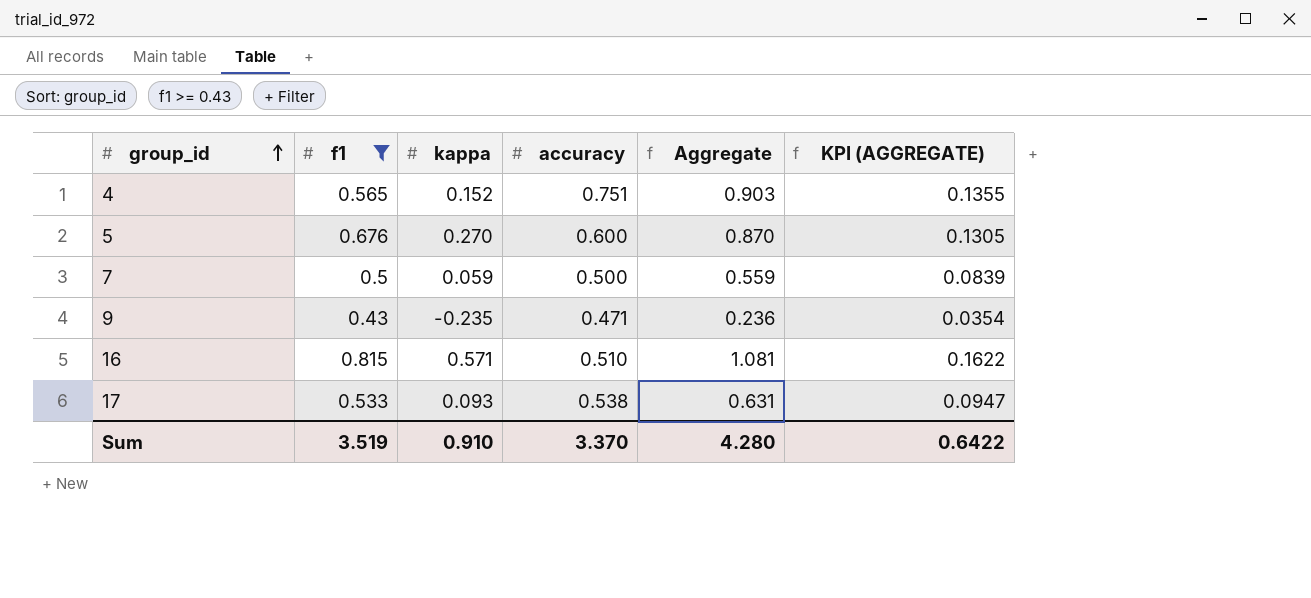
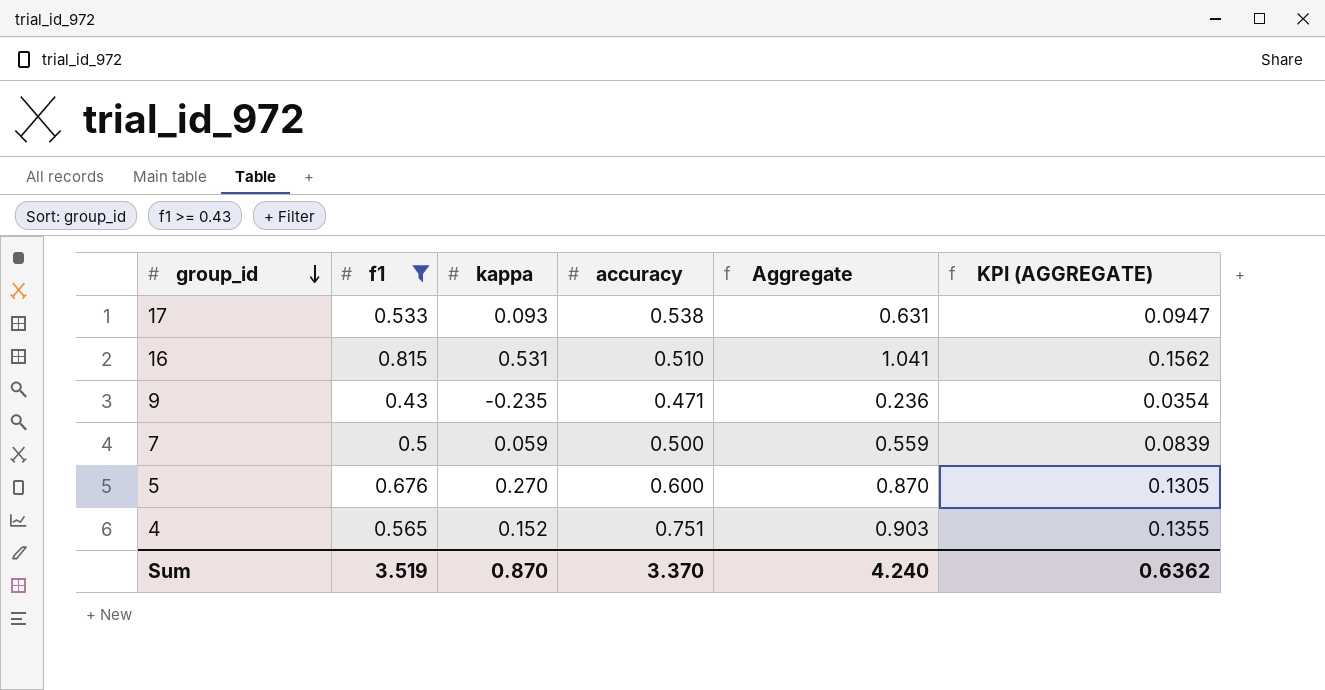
row order: group_id ascending -> group_id descending
16 | kappa: 0.571 -> 0.531
16 | Aggregate: 1.081 -> 1.041
16 | KPI (AGGREGATE): 0.1622 -> 0.1562
Sum | kappa: 0.910 -> 0.870
Sum | Aggregate: 4.280 -> 4.240
Sum | KPI (AGGREGATE): 0.6422 -> 0.6362

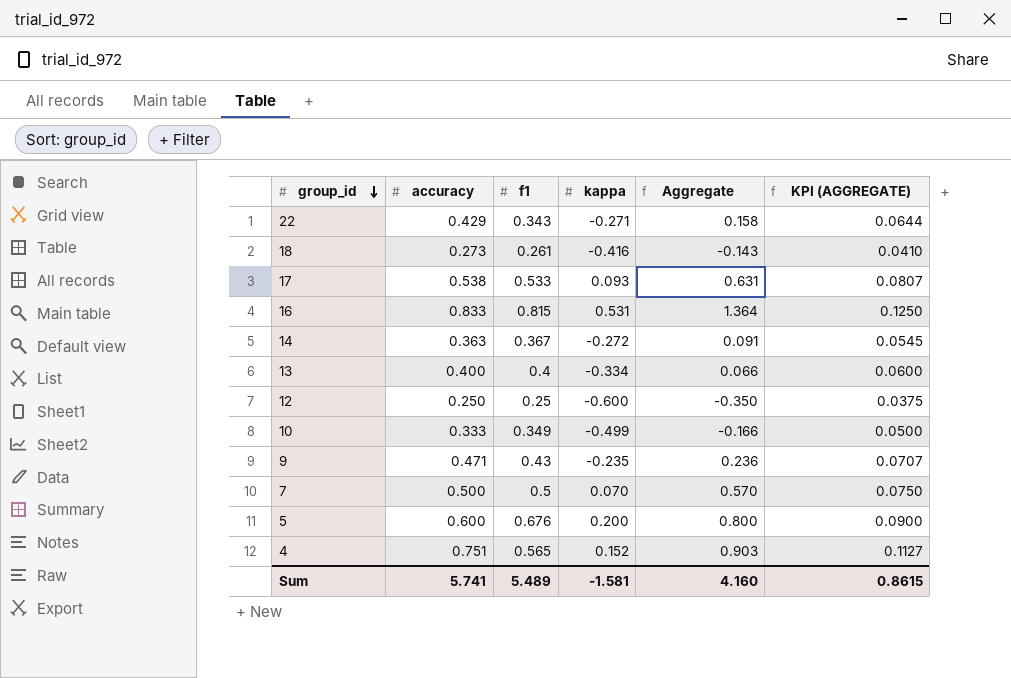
filter: f1 >= 0.43 -> none
column accuracy | position: 4 -> 2
column KPI (AGGREGATE) | formula: [Aggregate] * 0.15 -> [accuracy] * 0.15
16 | accuracy: 0.510 -> 0.833
16 | Aggregate: 1.041 -> 1.364
7 | kappa: 0.059 -> 0.070
7 | Aggregate: 0.559 -> 0.570
5 | kappa: 0.270 -> 0.200
5 | Aggregate: 0.870 -> 0.800
Sum | accuracy: 3.370 -> 5.741
Sum | f1: 3.519 -> 5.489
Sum | kappa: 0.870 -> -1.581
Sum | Aggregate: 4.240 -> 4.160
Sum | KPI (AGGREGATE): 0.6362 -> 0.8615

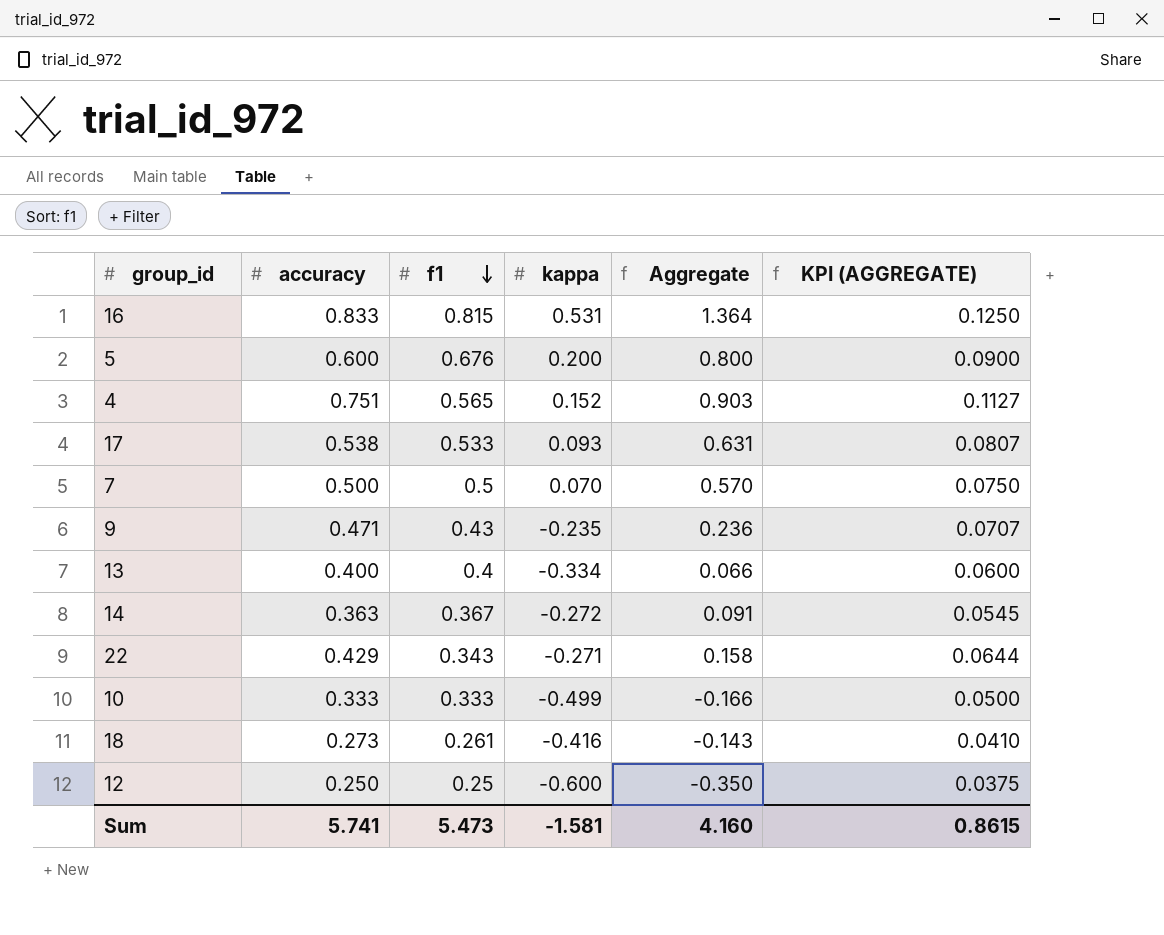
row order: group_id descending -> f1 descending
10 | f1: 0.349 -> 0.333
Sum | f1: 5.489 -> 5.473

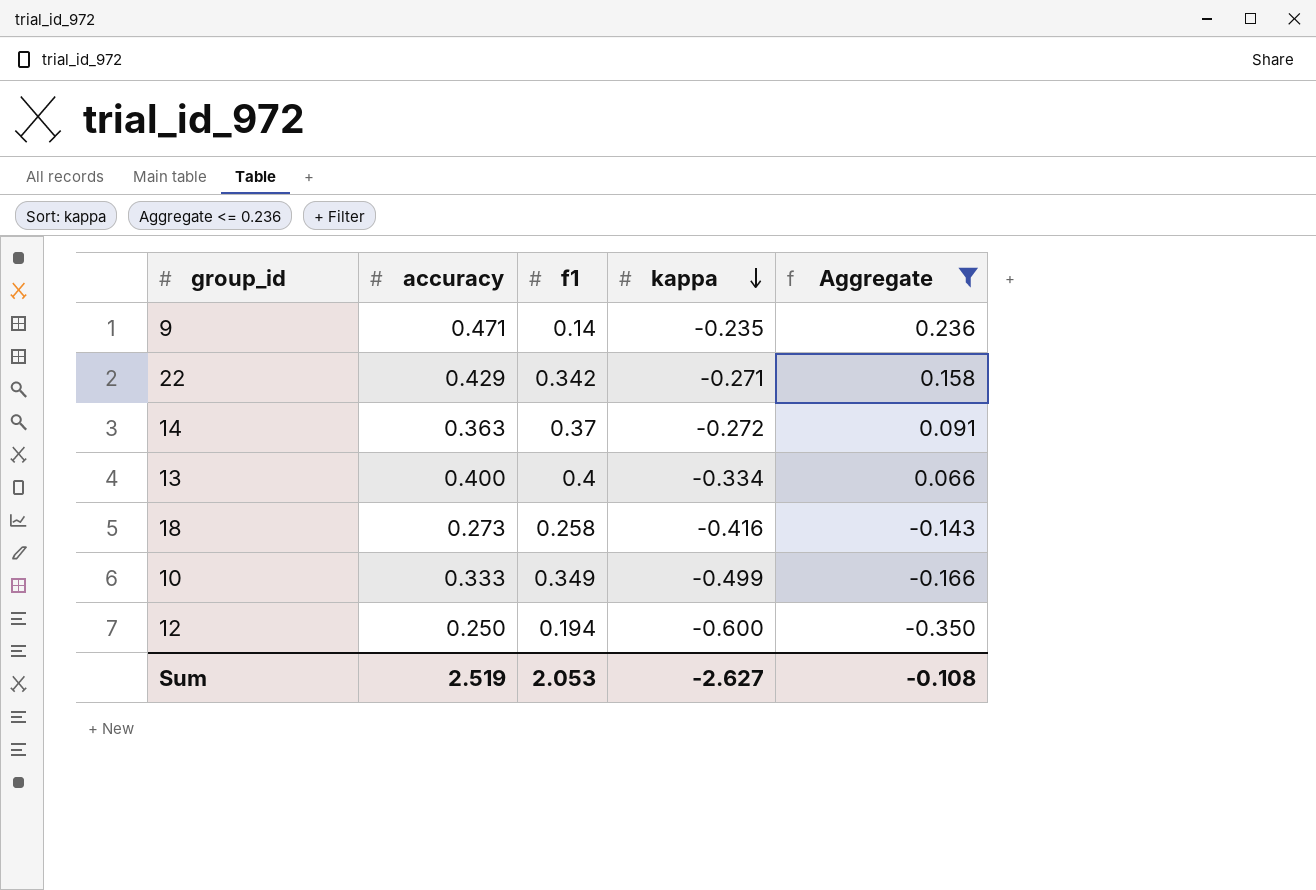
filter: none -> Aggregate <= 0.236
row order: f1 descending -> kappa descending
column KPI (AGGREGATE) | formula: [accuracy] * 0.15 -> none
9 | f1: 0.43 -> 0.14
22 | f1: 0.343 -> 0.342
14 | f1: 0.367 -> 0.37
18 | f1: 0.261 -> 0.258
10 | f1: 0.333 -> 0.349
12 | f1: 0.25 -> 0.194
Sum | accuracy: 5.741 -> 2.519
Sum | f1: 5.473 -> 2.053
Sum | kappa: -1.581 -> -2.627
Sum | Aggregate: 4.160 -> -0.108

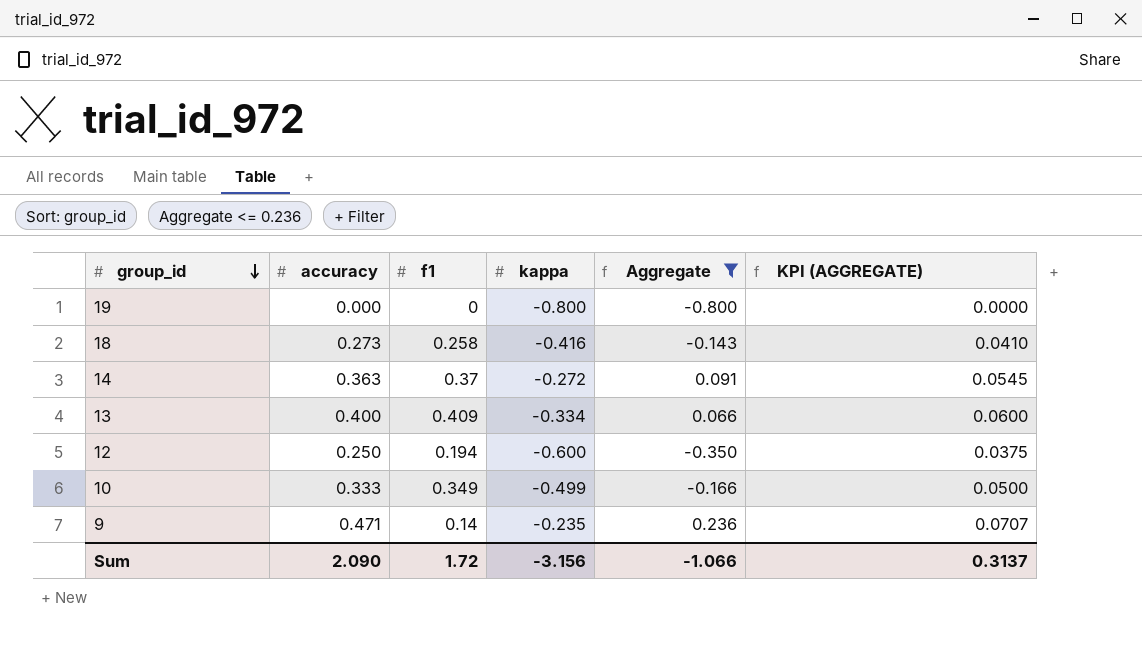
row order: kappa descending -> group_id descending
column KPI (AGGREGATE) | formula: none -> [accuracy] * 0.15
row 22: 0.429 | 0.342 | -0.271 | 0.158 -> none
row 19: none -> 0.000 | 0 | -0.800 | -0.800 | 0.0000
13 | f1: 0.4 -> 0.409
Sum | accuracy: 2.519 -> 2.090
Sum | f1: 2.053 -> 1.72
Sum | kappa: -2.627 -> -3.156
Sum | Aggregate: -0.108 -> -1.066

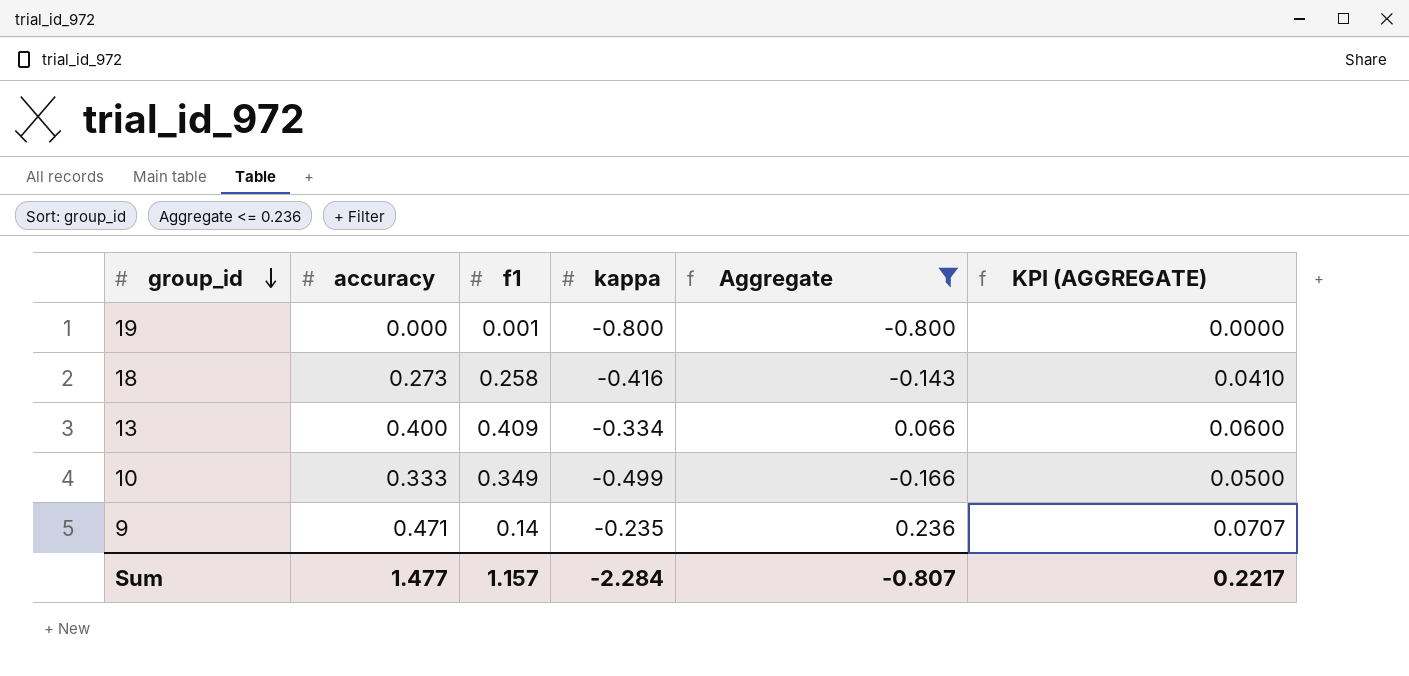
row 14: 0.363 | 0.37 | -0.272 | 0.091 | 0.0545 -> none
row 12: 0.250 | 0.194 | -0.600 | -0.350 | 0.0375 -> none
19 | f1: 0 -> 0.001
Sum | accuracy: 2.090 -> 1.477
Sum | f1: 1.72 -> 1.157
Sum | kappa: -3.156 -> -2.284
Sum | Aggregate: -1.066 -> -0.807
Sum | KPI (AGGREGATE): 0.3137 -> 0.2217

